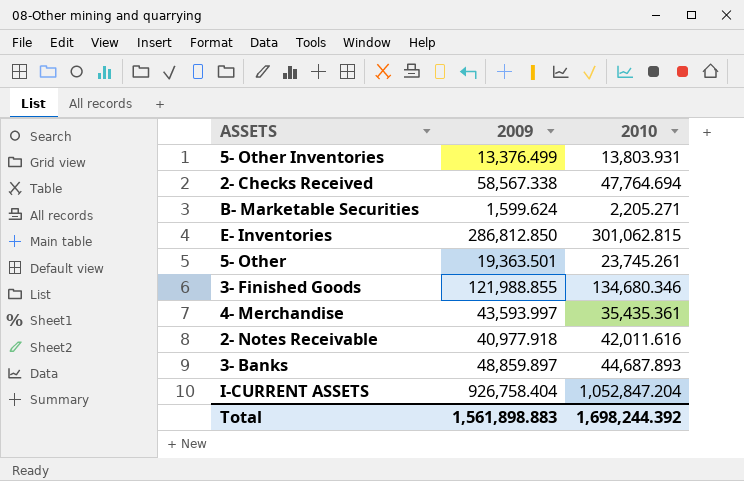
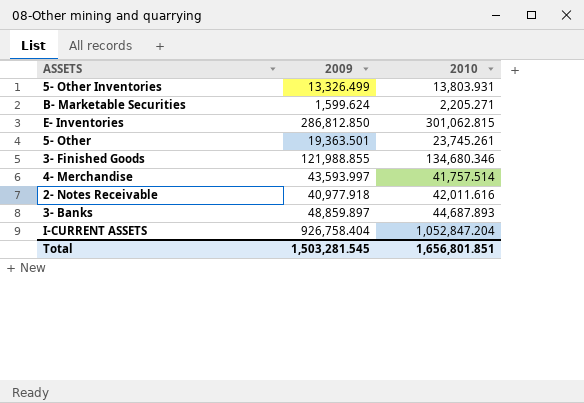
row 2- Checks Received: 58,567.338 | 47,764.694 -> none
5- Other Inventories | 2009: 13,376.499 -> 13,326.499
4- Merchandise | 2010: 35,435.361 -> 41,757.514
Total | 2009: 1,561,898.883 -> 1,503,281.545
Total | 2010: 1,698,244.392 -> 1,656,801.851

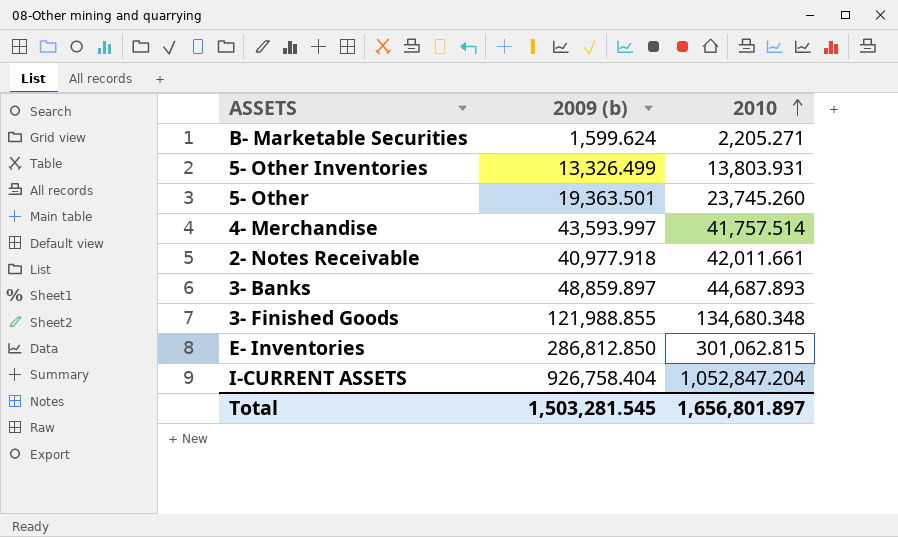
row order: none -> 2010 ascending
column name: 2009 -> 2009 (b)
5- Other | 2010: 23,745.261 -> 23,745.260
2- Notes Receivable | 2010: 42,011.616 -> 42,011.661
3- Finished Goods | 2010: 134,680.346 -> 134,680.348
Total | 2010: 1,656,801.851 -> 1,656,801.897

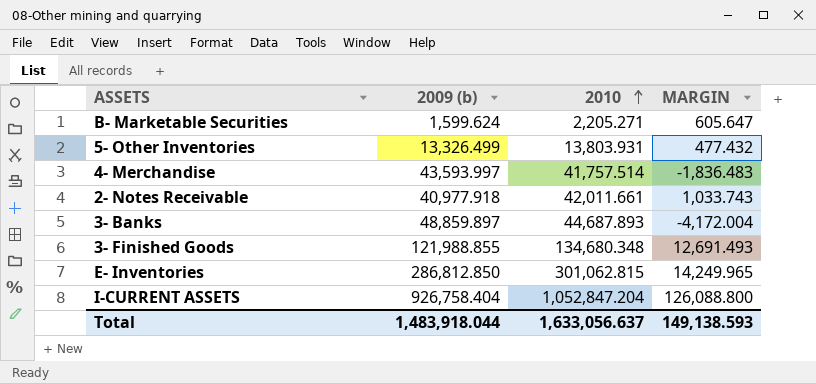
column MARGIN | formula: none -> [2010] - [2009 (b)]
row 5- Other: 19,363.501 | 23,745.260 -> none
Total | 2009 (b): 1,503,281.545 -> 1,483,918.044
Total | 2010: 1,656,801.897 -> 1,633,056.637

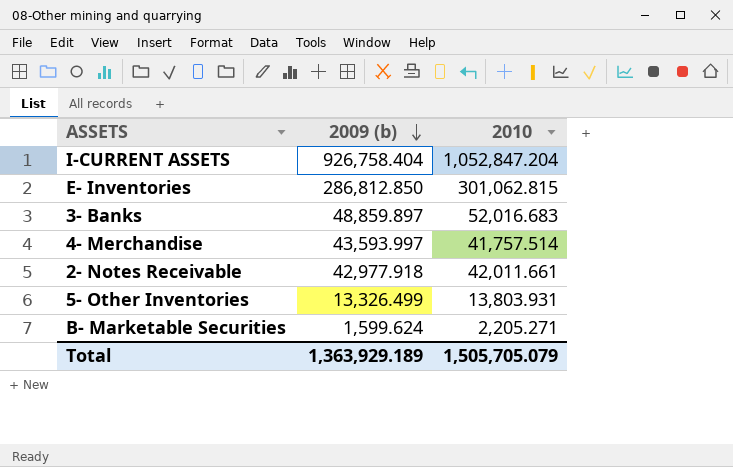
row order: 2010 ascending -> 2009 (b) descending
column MARGIN | formula: [2010] - [2009 (b)] -> none
row 3- Finished Goods: 121,988.855 | 134,680.348 | 12,691.493 -> none
3- Banks | 2010: 44,687.893 -> 52,016.683
2- Notes Receivable | 2009 (b): 40,977.918 -> 42,977.918
Total | 2009 (b): 1,483,918.044 -> 1,363,929.189
Total | 2010: 1,633,056.637 -> 1,505,705.079

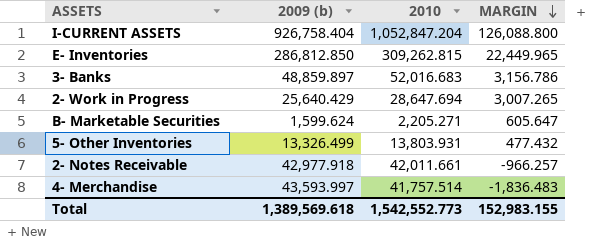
row order: 2009 (b) descending -> MARGIN descending
column MARGIN | formula: none -> [2010] - [2009 (b)]
E- Inventories | 2010: 301,062.815 -> 309,262.815
row 2- Work in Progress: none -> 25,640.429 | 28,647.694 | 3,007.265
Total | 2009 (b): 1,363,929.189 -> 1,389,569.618
Total | 2010: 1,505,705.079 -> 1,542,552.773

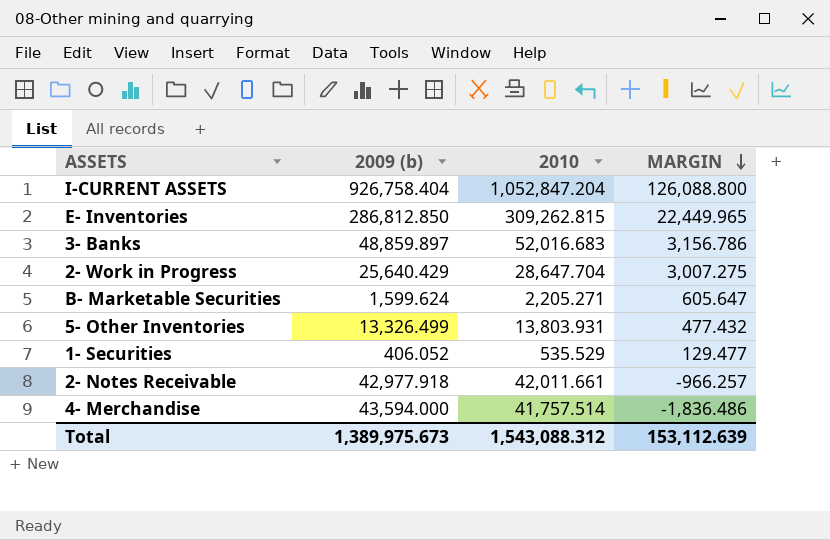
2- Work in Progress | 2010: 28,647.694 -> 28,647.704
2- Work in Progress | MARGIN: 3,007.265 -> 3,007.275
row 1- Securities: none -> 406.052 | 535.529 | 129.477
4- Merchandise | 2009 (b): 43,593.997 -> 43,594.000
4- Merchandise | MARGIN: -1,836.483 -> -1,836.486
Total | 2009 (b): 1,389,569.618 -> 1,389,975.673
Total | 2010: 1,542,552.773 -> 1,543,088.312
Total | MARGIN: 152,983.155 -> 153,112.639

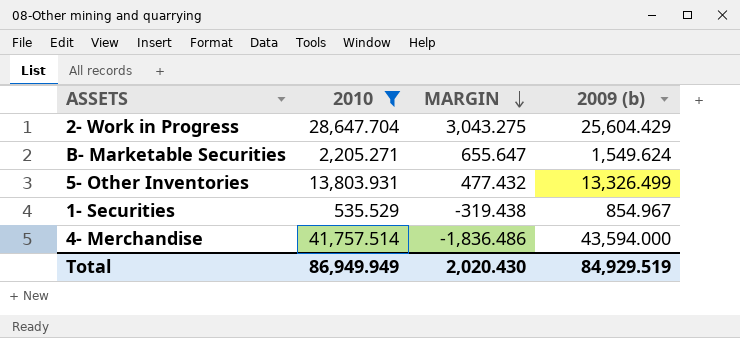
filter: none -> 2010 <= 41,757.514
column 2009 (b) | position: 2 -> 4
2- Work in Progress | MARGIN: 3,007.275 -> 3,043.275
2- Work in Progress | 2009 (b): 25,640.429 -> 25,604.429
B- Marketable Securities | MARGIN: 605.647 -> 655.647
B- Marketable Securities | 2009 (b): 1,599.624 -> 1,549.624
1- Securities | MARGIN: 129.477 -> -319.438
1- Securities | 2009 (b): 406.052 -> 854.967
Total | 2010: 1,543,088.312 -> 86,949.949
Total | MARGIN: 153,112.639 -> 2,020.430
Total | 2009 (b): 1,389,975.673 -> 84,929.519

